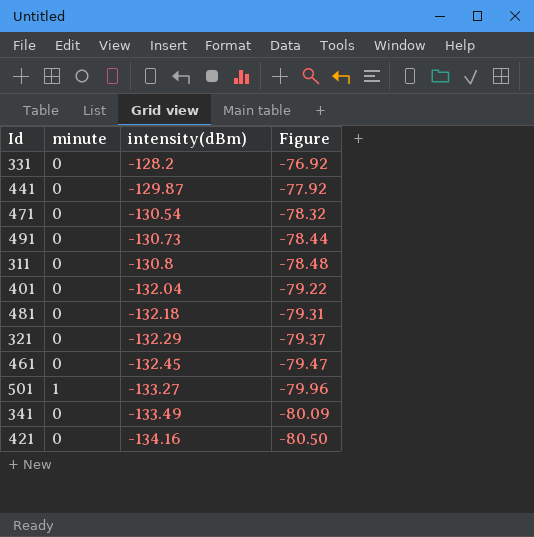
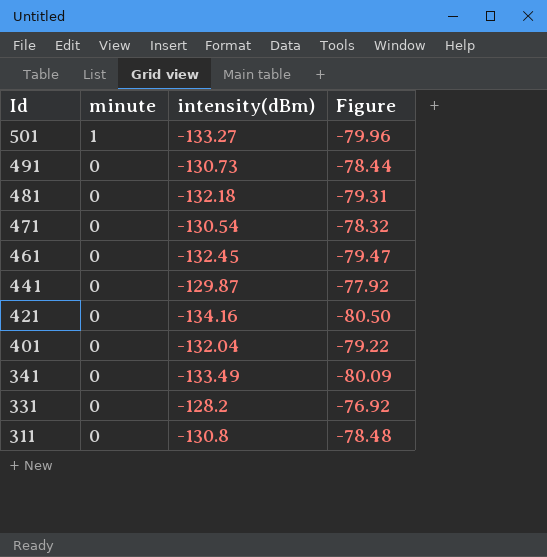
row order: intensity(dBm) descending -> Id descending
row 321: 0 | -132.29 | -79.37 -> none

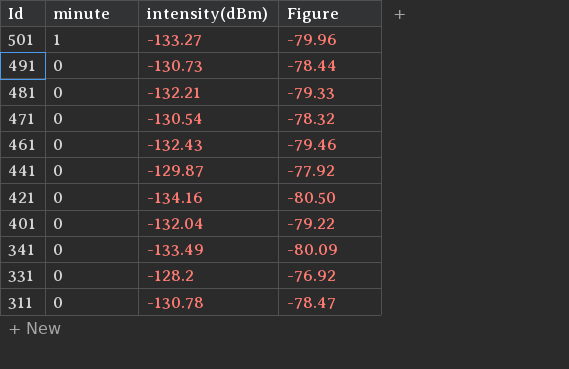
481 | intensity(dBm): -132.18 -> -132.21
481 | Figure: -79.31 -> -79.33
461 | intensity(dBm): -132.45 -> -132.43
461 | Figure: -79.47 -> -79.46
311 | intensity(dBm): -130.8 -> -130.78
311 | Figure: -78.48 -> -78.47

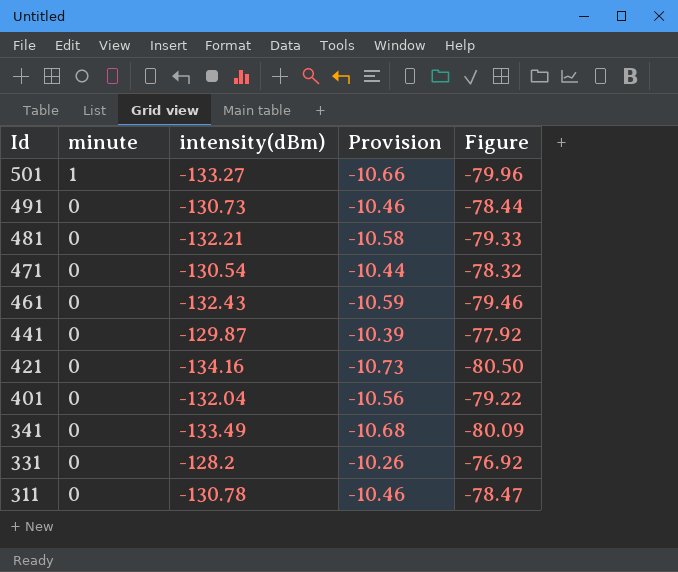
column Provision | formula: none -> [intensity(dBm)] * 0.08

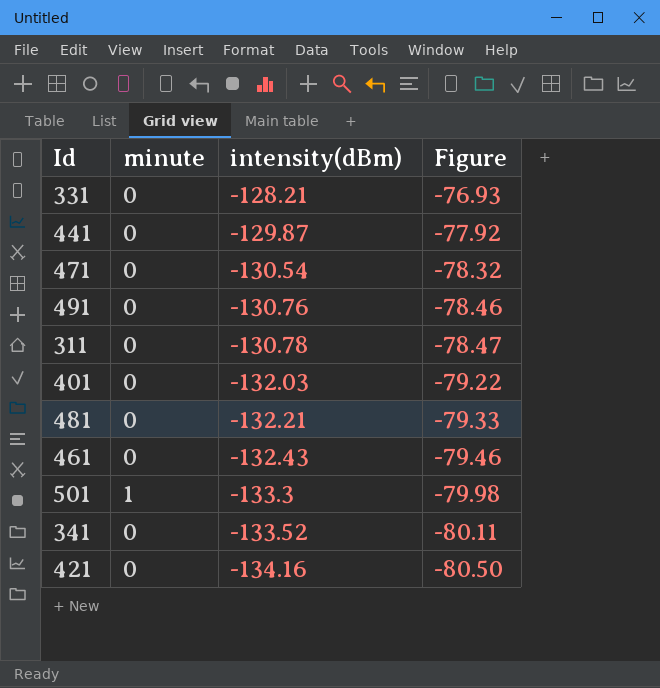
row order: Id descending -> intensity(dBm) descending
column Provision | formula: [intensity(dBm)] * 0.08 -> none
331 | intensity(dBm): -128.2 -> -128.21
331 | Figure: -76.92 -> -76.93
491 | intensity(dBm): -130.73 -> -130.76
491 | Figure: -78.44 -> -78.46
401 | intensity(dBm): -132.04 -> -132.03
501 | intensity(dBm): -133.27 -> -133.3
501 | Figure: -79.96 -> -79.98
341 | intensity(dBm): -133.49 -> -133.52
341 | Figure: -80.09 -> -80.11

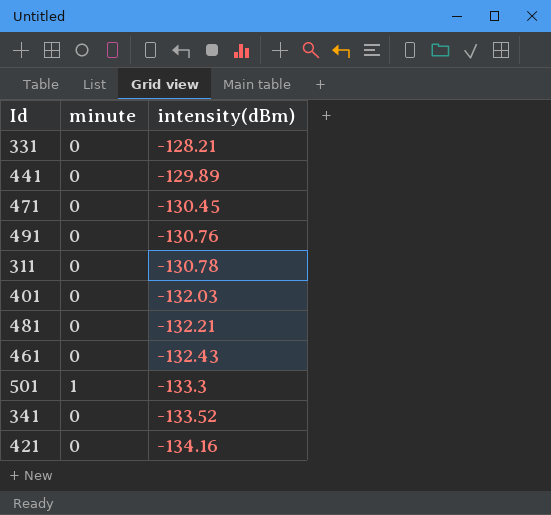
column Figure | formula: [intensity(dBm)] * 0.6 -> none
441 | intensity(dBm): -129.87 -> -129.89
471 | intensity(dBm): -130.54 -> -130.45

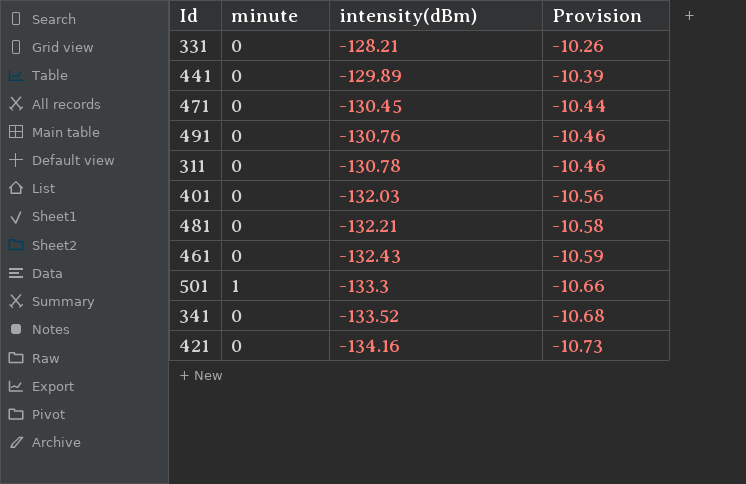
column Provision | formula: none -> [intensity(dBm)] * 0.08

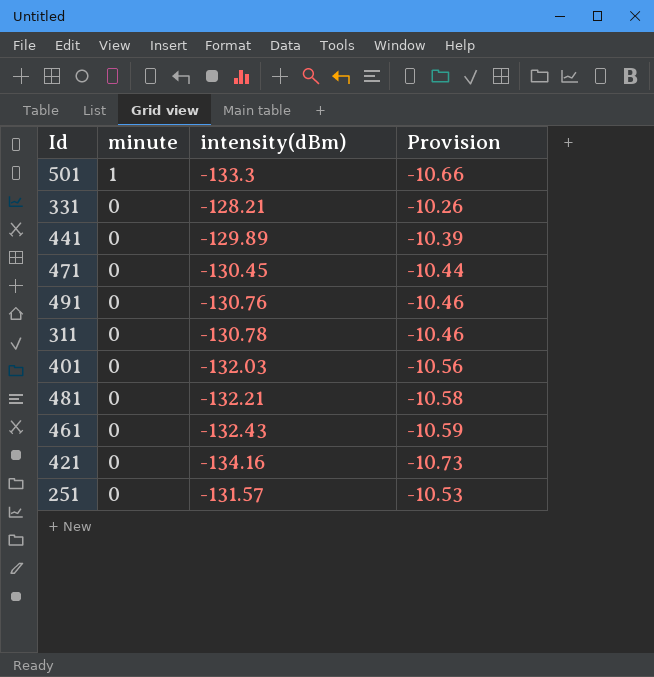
row order: intensity(dBm) descending -> minute descending
row 341: 0 | -133.52 | -10.68 -> none
row 251: none -> 0 | -131.57 | -10.53

